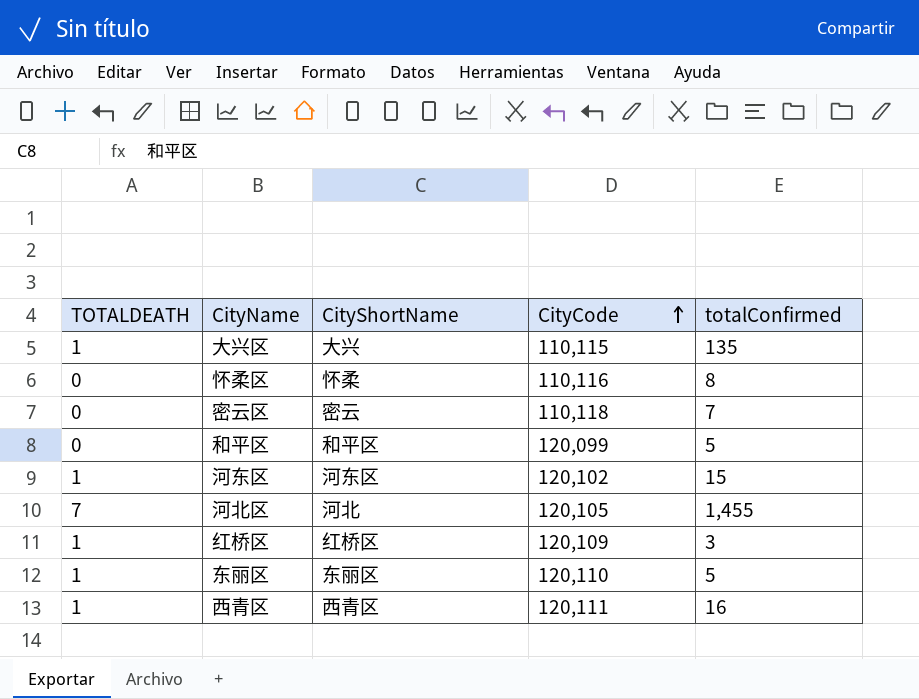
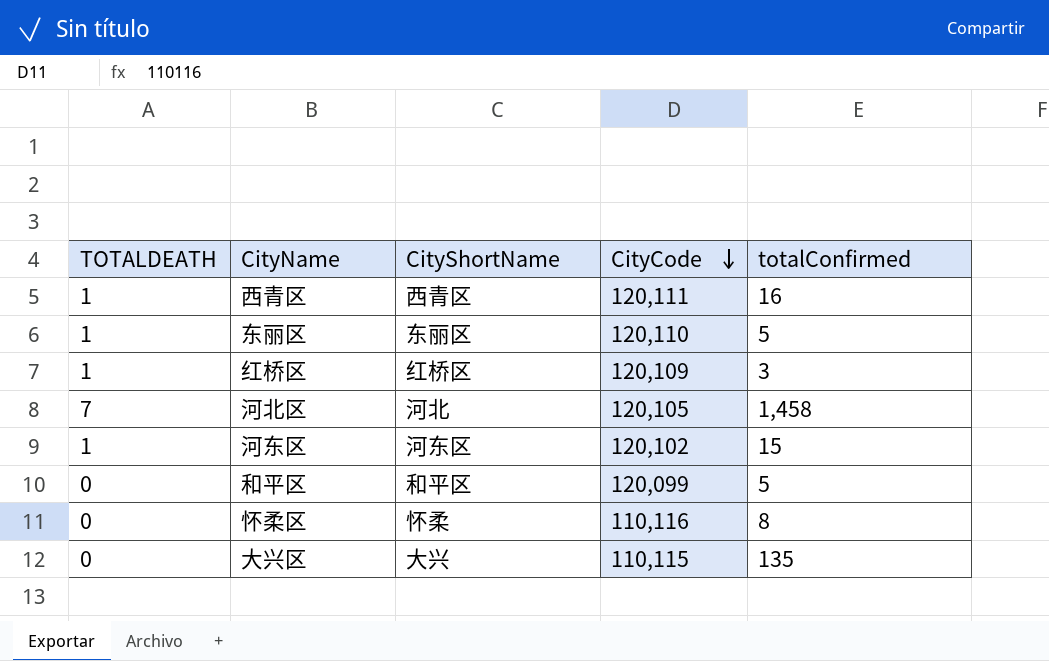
row order: CityCode ascending -> CityCode descending
row 密云区: 0 | 密云 | 110,118 | 7 -> none
河北区 | totalConfirmed: 1,455 -> 1,458
大兴区 | TOTALDEATH: 1 -> 0

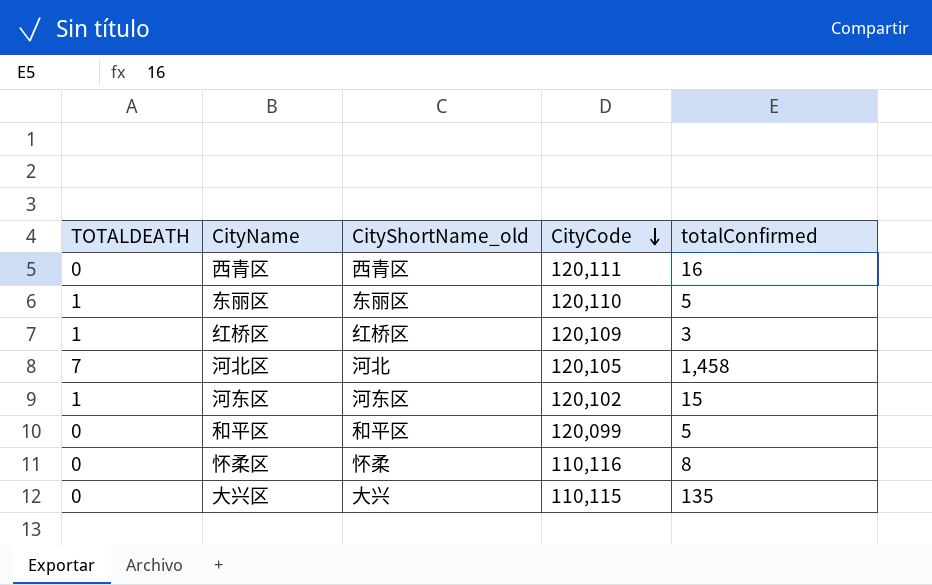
column name: CityShortName -> CityShortName_old
西青区 | TOTALDEATH: 1 -> 0

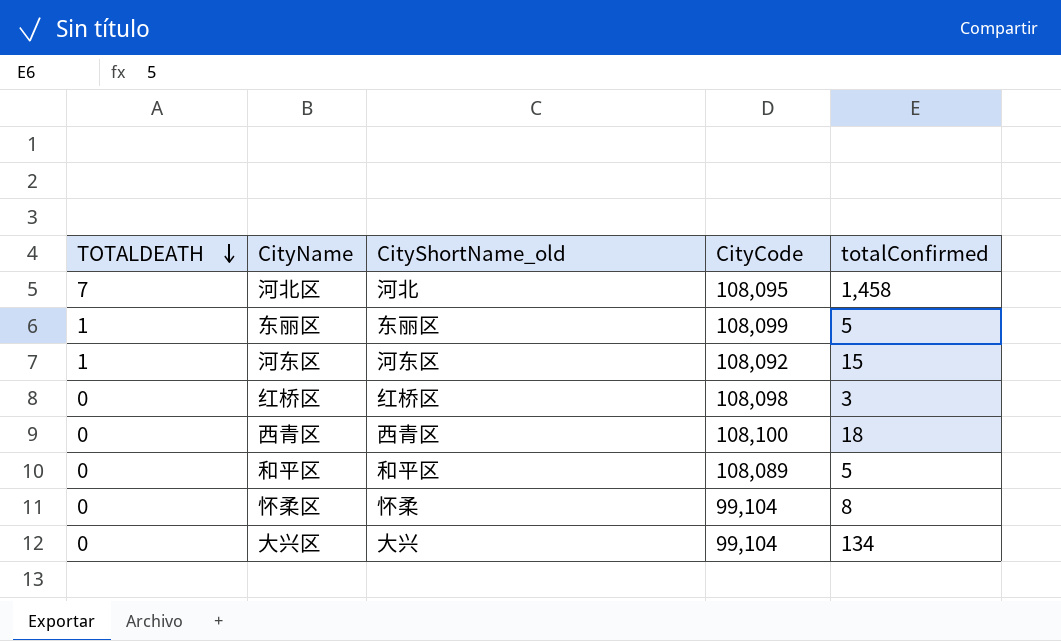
row order: CityCode descending -> TOTALDEATH descending
河北区 | CityCode: 120,105 -> 108,095
东丽区 | CityCode: 120,110 -> 108,099
河东区 | CityCode: 120,102 -> 108,092
红桥区 | TOTALDEATH: 1 -> 0
红桥区 | CityCode: 120,109 -> 108,098
西青区 | CityCode: 120,111 -> 108,100
西青区 | totalConfirmed: 16 -> 18
和平区 | CityCode: 120,099 -> 108,089
怀柔区 | CityCode: 110,116 -> 99,104
大兴区 | CityCode: 110,115 -> 99,104
大兴区 | totalConfirmed: 135 -> 134

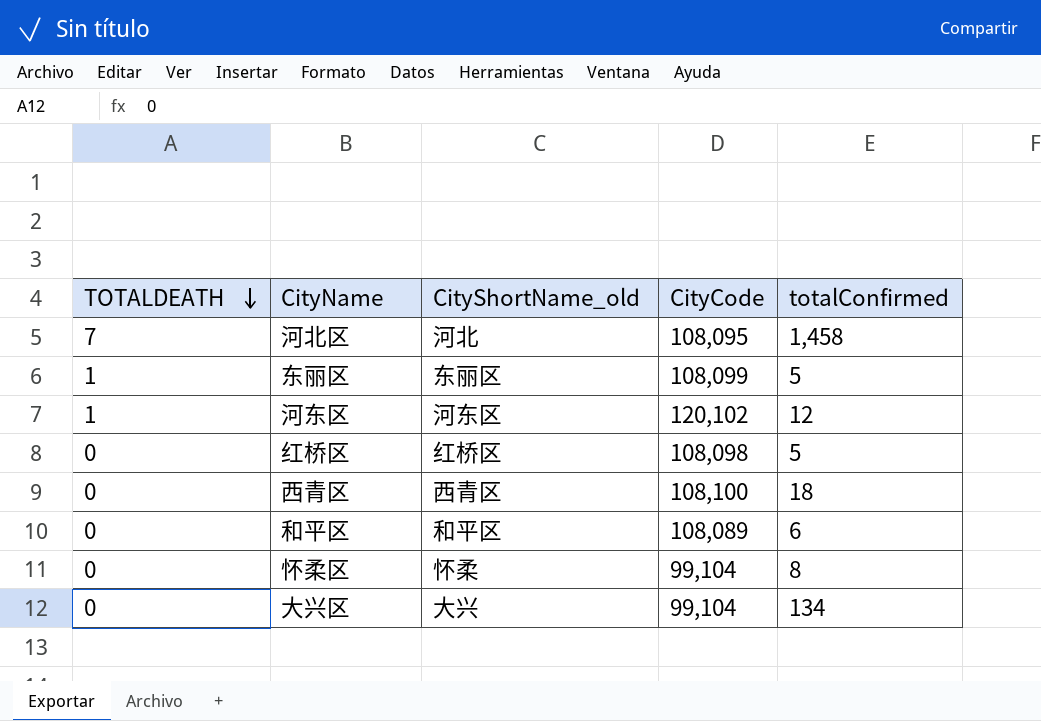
河东区 | CityCode: 108,092 -> 120,102
河东区 | totalConfirmed: 15 -> 12
红桥区 | totalConfirmed: 3 -> 5
和平区 | totalConfirmed: 5 -> 6

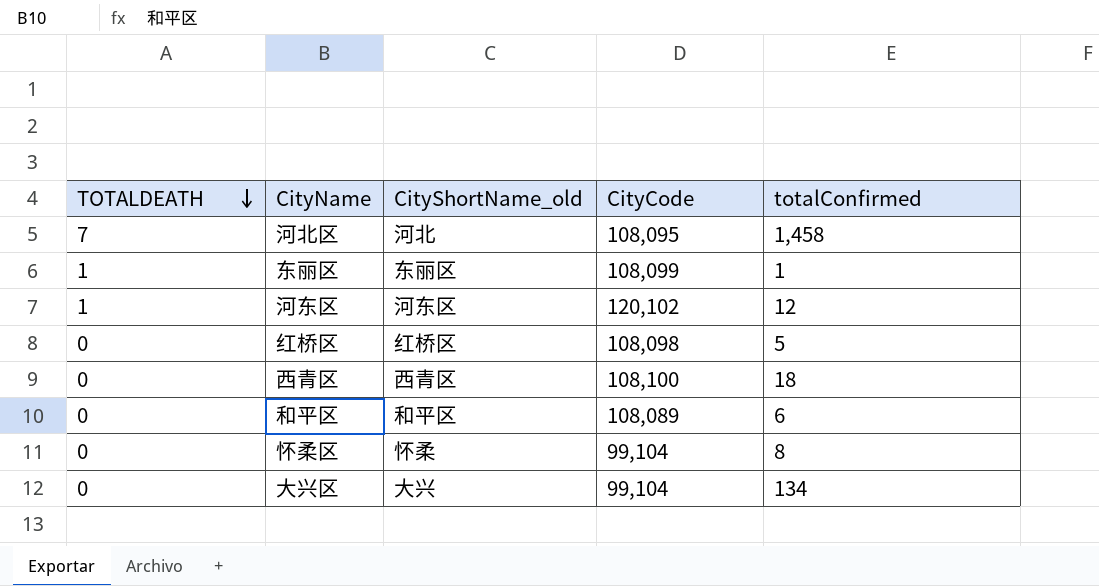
东丽区 | totalConfirmed: 5 -> 1

